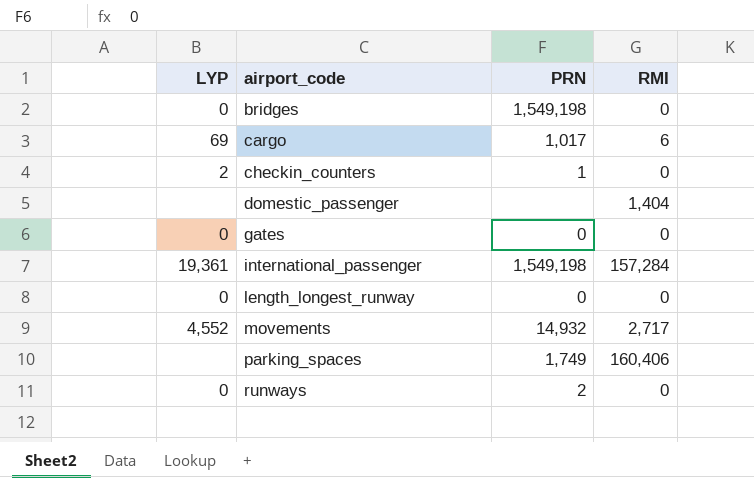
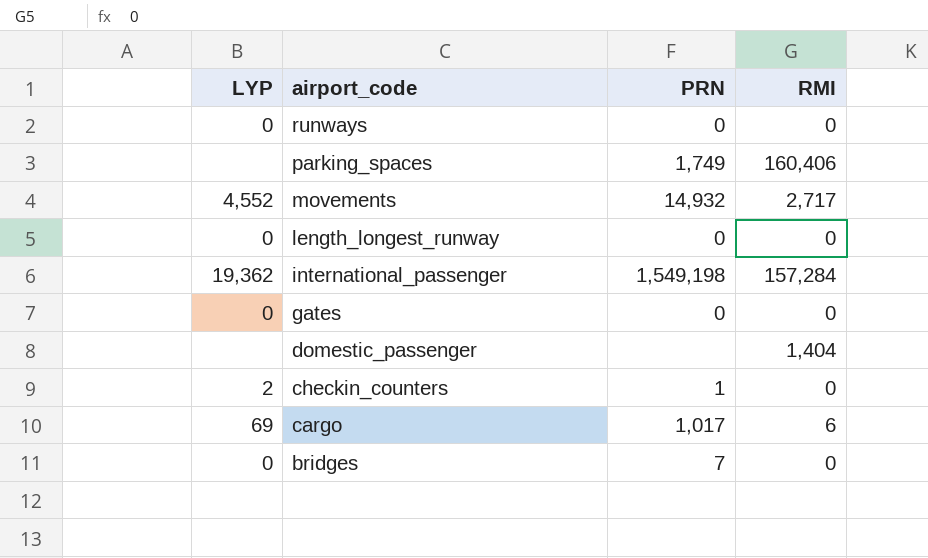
row order: airport_code ascending -> airport_code descending
runways | PRN: 2 -> 0
international_passenger | LYP: 19,361 -> 19,362
bridges | PRN: 1,549,198 -> 7

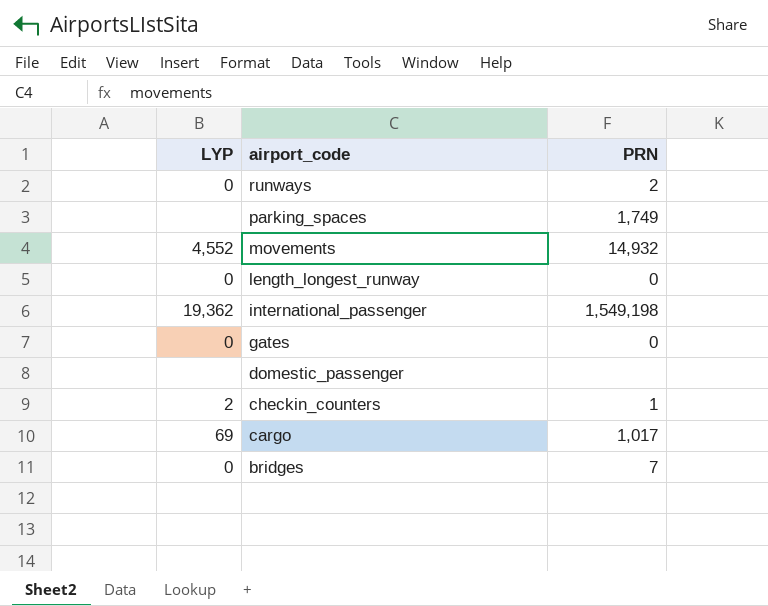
column RMI | position: 4 -> none
runways | PRN: 0 -> 2

